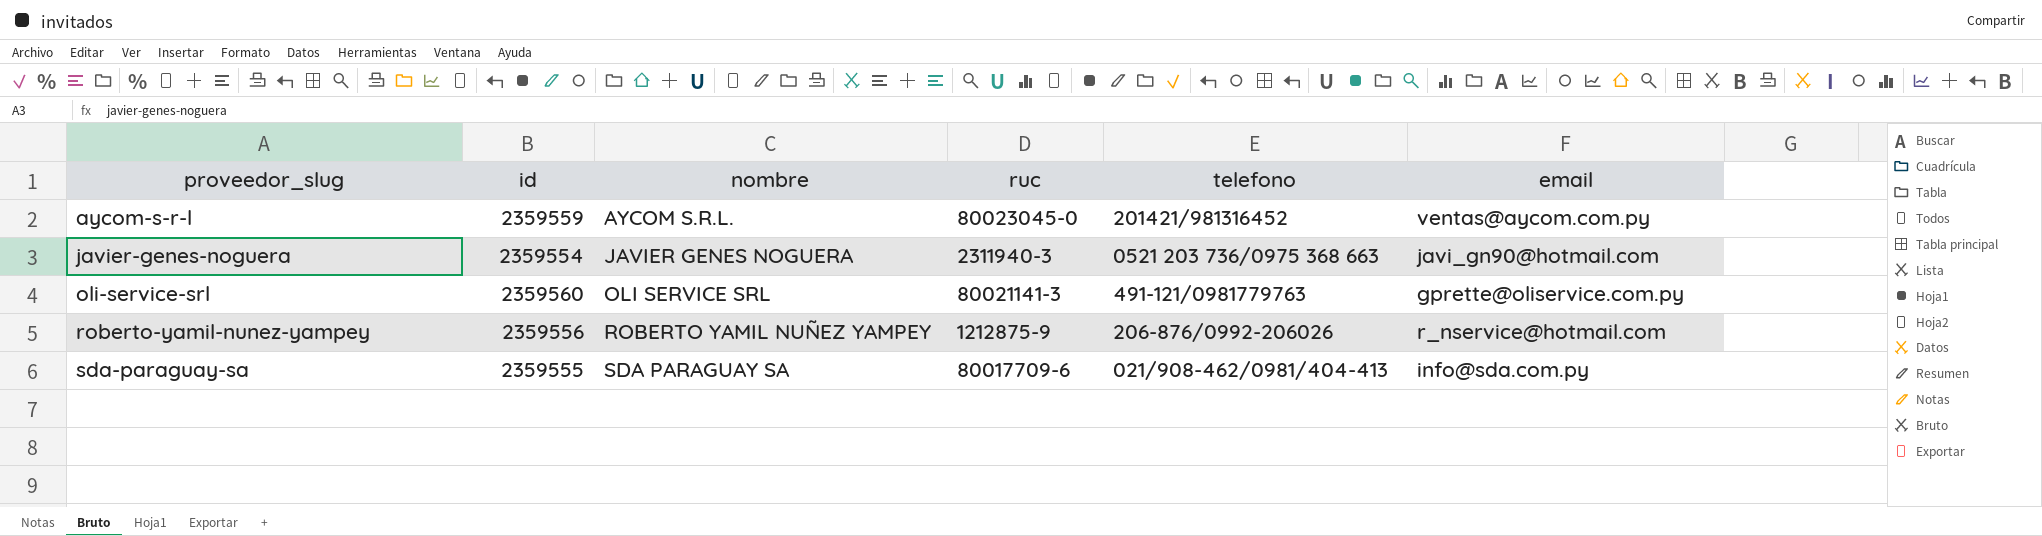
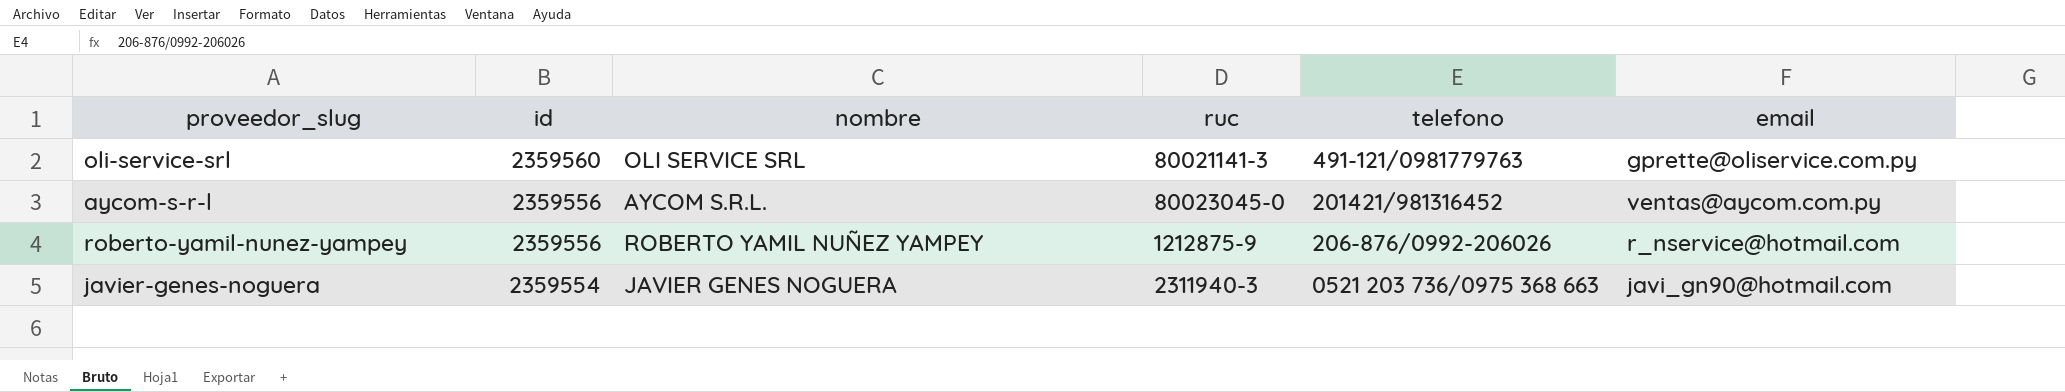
row order: proveedor_slug ascending -> id descending
row sda-paraguay-sa: 2359555 | SDA PARAGUAY SA | 80017709-6 | 021/908-462/0981/404-413 | info@sda.com.py -> none
aycom-s-r-l | id: 2359559 -> 2359556

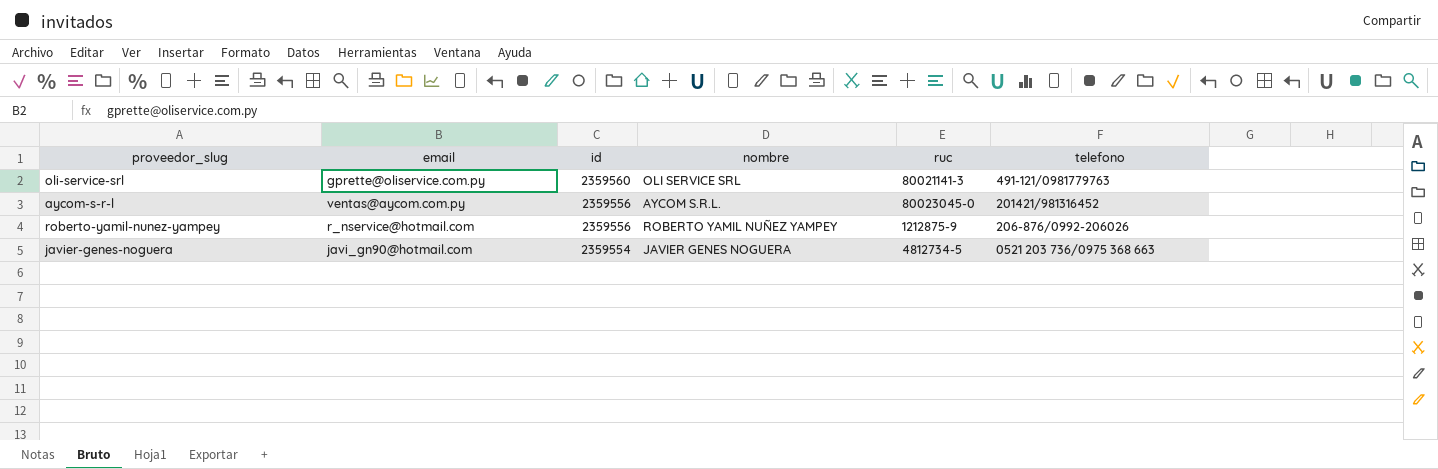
column email | position: 6 -> 2
javier-genes-noguera | ruc: 2311940-3 -> 4812734-5

